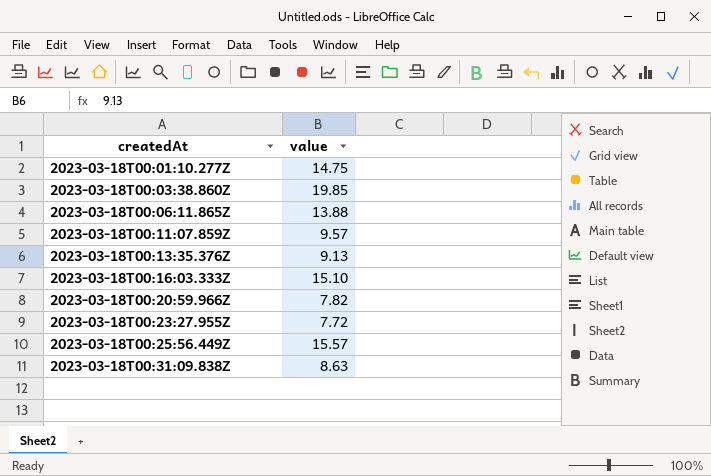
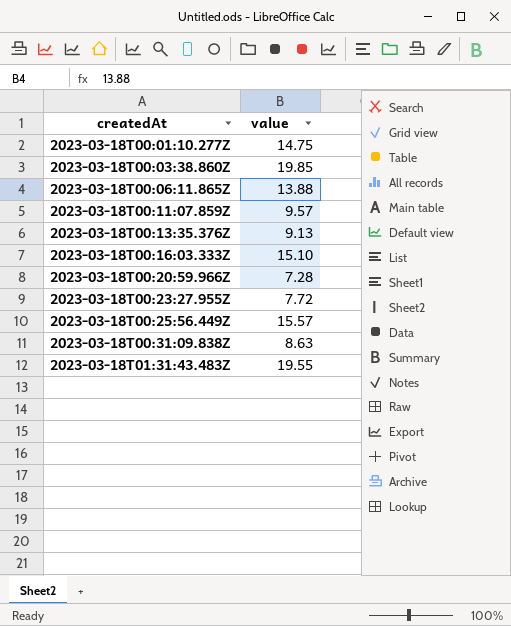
2023-03-18T00:20:59.966Z | value: 7.82 -> 7.28
row 2023-03-18T01:31:43.483Z: none -> 19.55

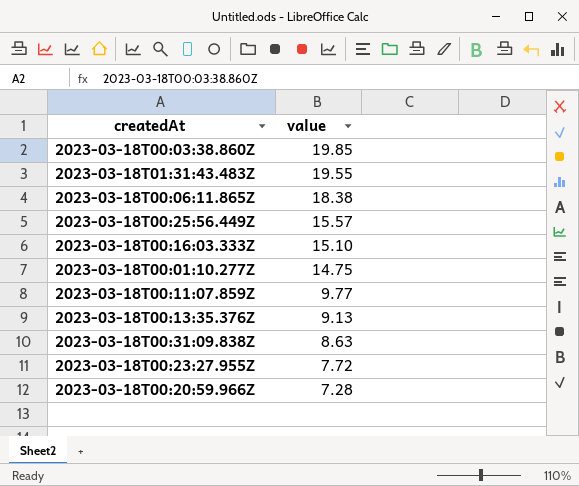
row order: createdAt ascending -> value descending
2023-03-18T00:06:11.865Z | value: 13.88 -> 18.38
2023-03-18T00:11:07.859Z | value: 9.57 -> 9.77

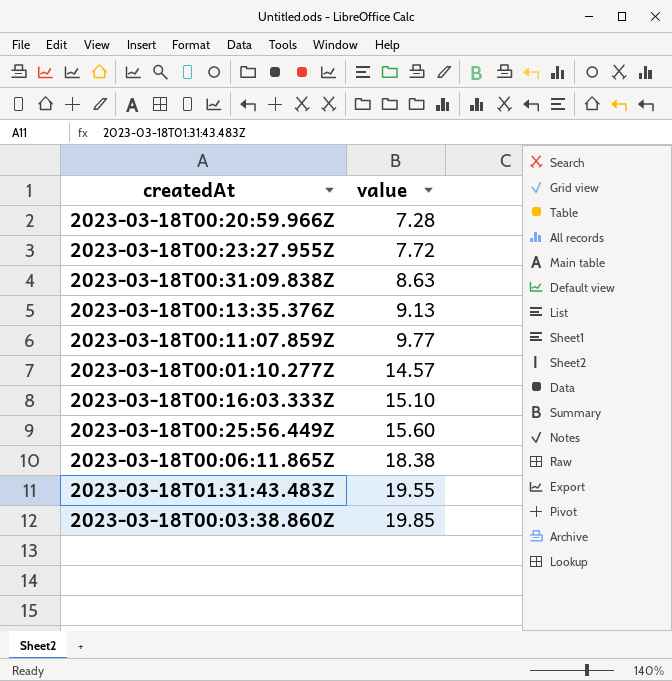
row order: value descending -> value ascending
2023-03-18T00:01:10.277Z | value: 14.75 -> 14.57
2023-03-18T00:25:56.449Z | value: 15.57 -> 15.60

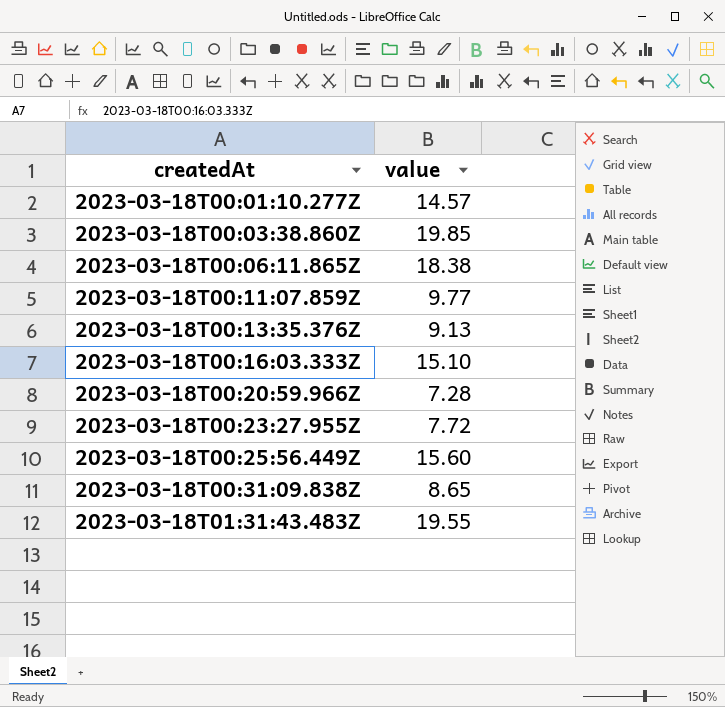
row order: value ascending -> createdAt ascending
2023-03-18T00:31:09.838Z | value: 8.63 -> 8.65

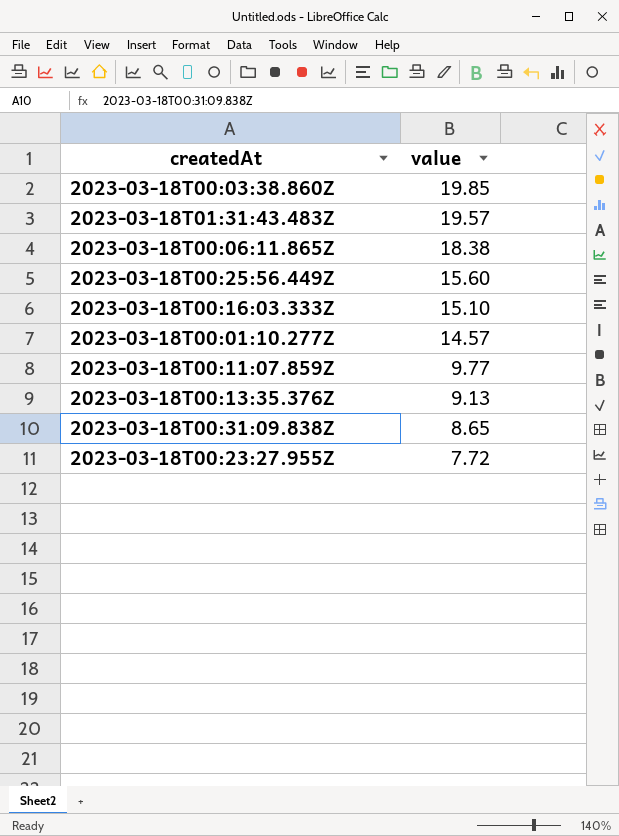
row order: createdAt ascending -> value descending
row 2023-03-18T00:20:59.966Z: 7.28 -> none
2023-03-18T01:31:43.483Z | value: 19.55 -> 19.57

